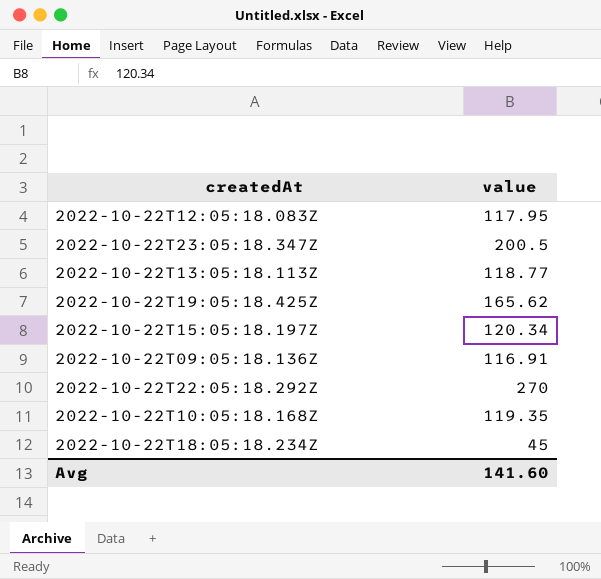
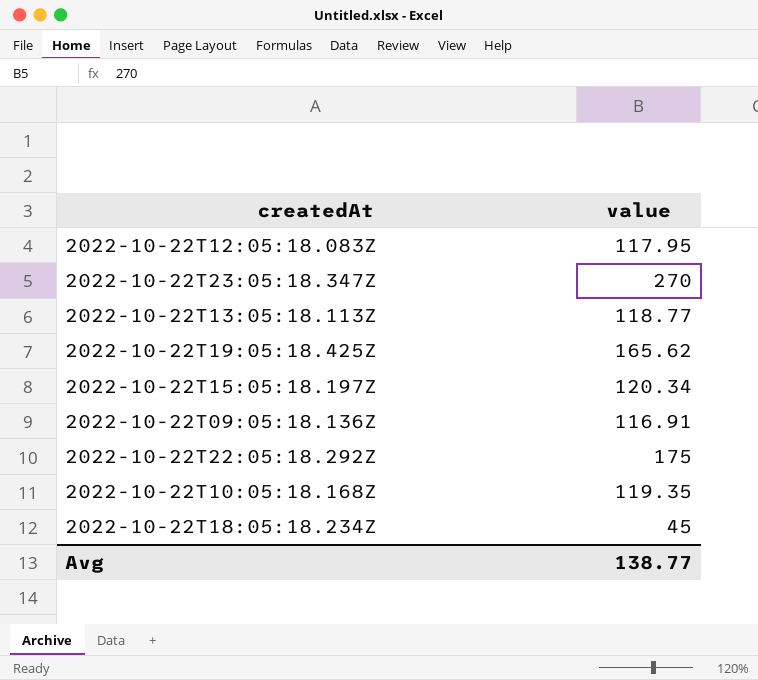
2022-10-22T23:05:18.347Z | value: 200.5 -> 270
2022-10-22T22:05:18.292Z | value: 270 -> 175
Avg | value: 141.60 -> 138.77

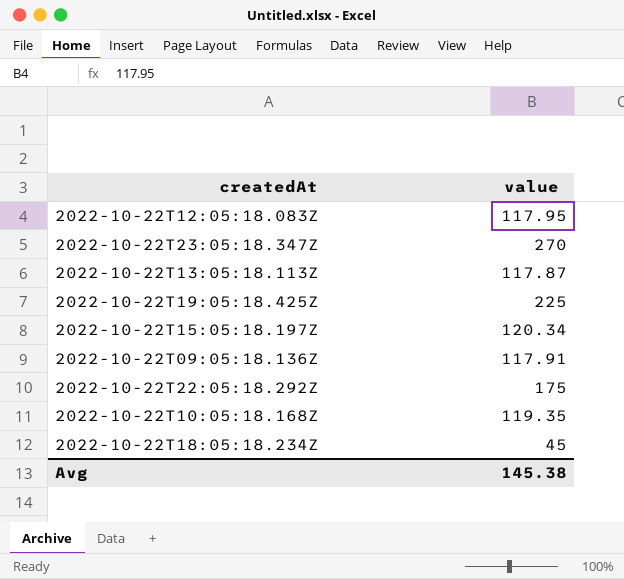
2022-10-22T13:05:18.113Z | value: 118.77 -> 117.87
2022-10-22T19:05:18.425Z | value: 165.62 -> 225
2022-10-22T09:05:18.136Z | value: 116.91 -> 117.91
Avg | value: 138.77 -> 145.38

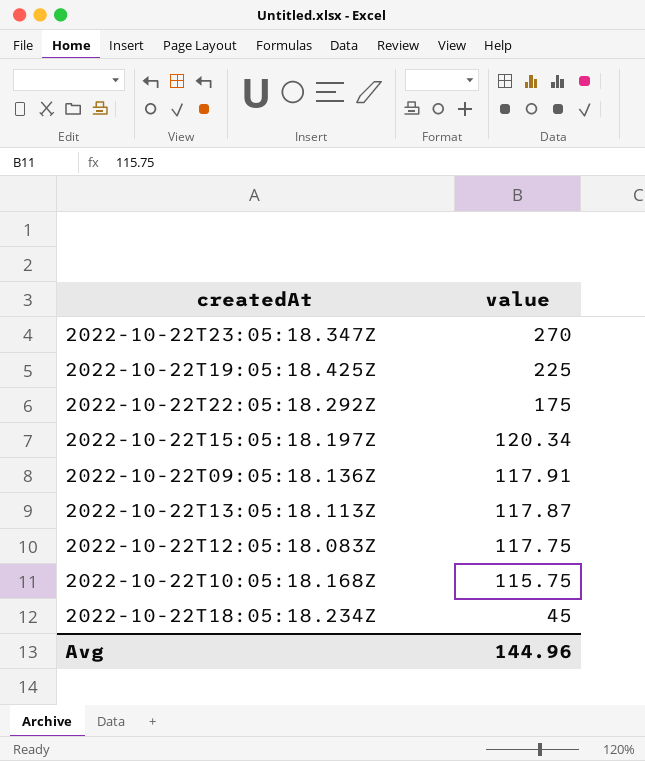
row order: none -> value descending
2022-10-22T12:05:18.083Z | value: 117.95 -> 117.75
2022-10-22T10:05:18.168Z | value: 119.35 -> 115.75
Avg | value: 145.38 -> 144.96

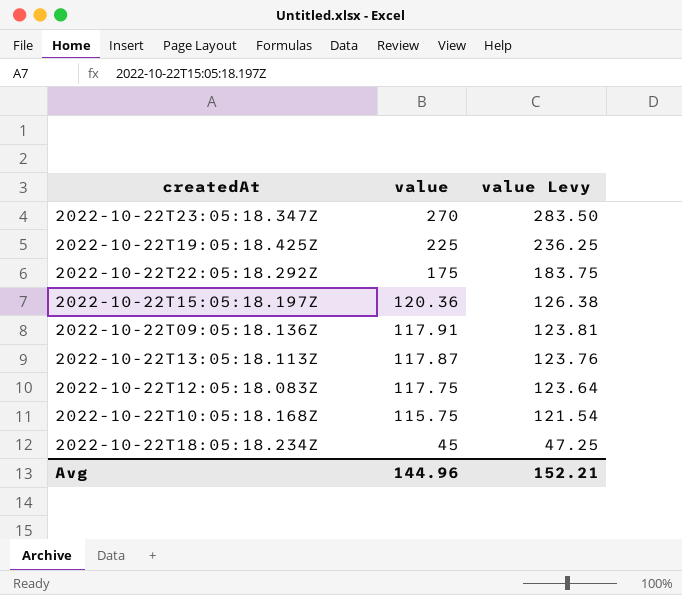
column value Levy | formula: none -> [value] * 1.05
2022-10-22T15:05:18.197Z | value: 120.34 -> 120.36

